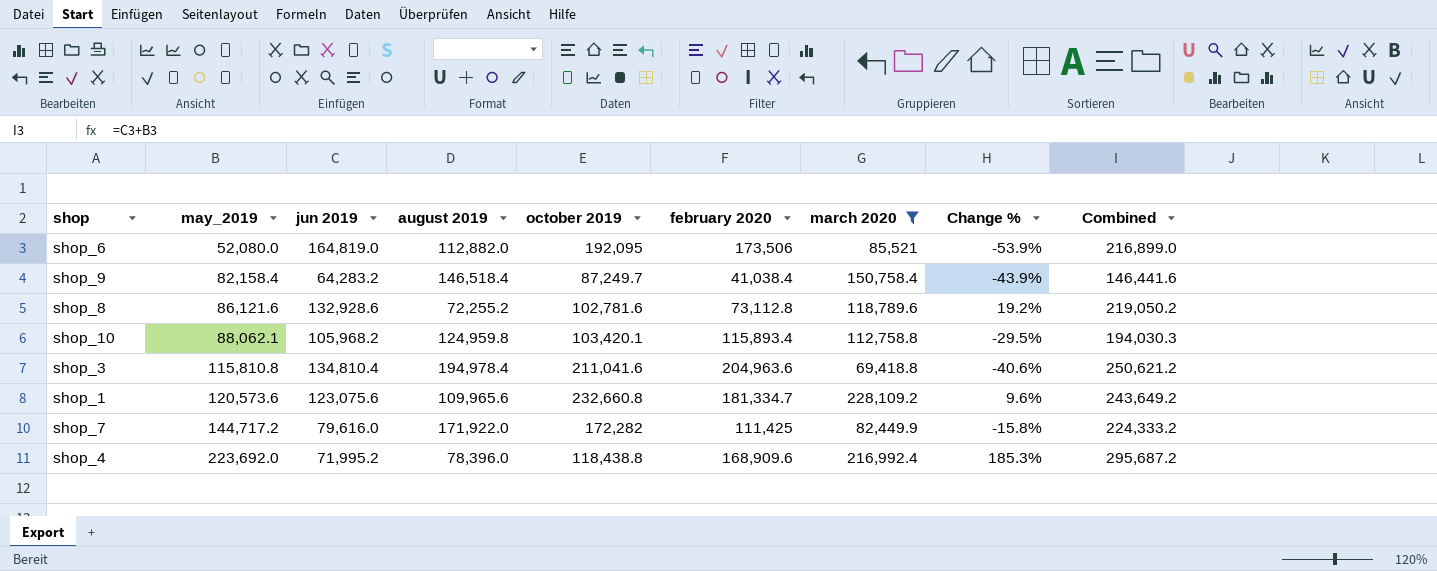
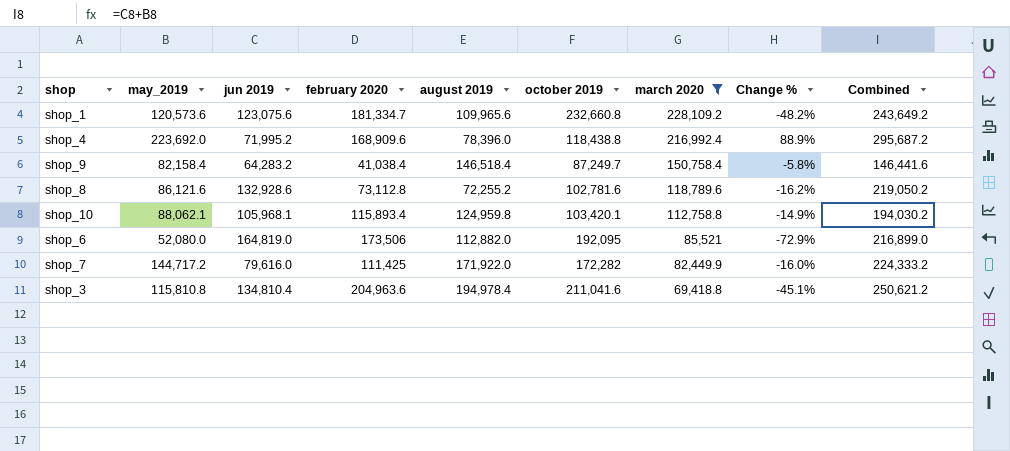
row order: may_2019 ascending -> march 2020 descending
column february 2020 | position: 6 -> 4
column Change % | formula: ([may_2019] - [august 2019]) / [august 2019] -> ([may_2019] - [october 2019]) / [october 2019]
shop_10 | jun 2019: 105,968.2 -> 105,968.1
shop_10 | Combined: 194,030.3 -> 194,030.2

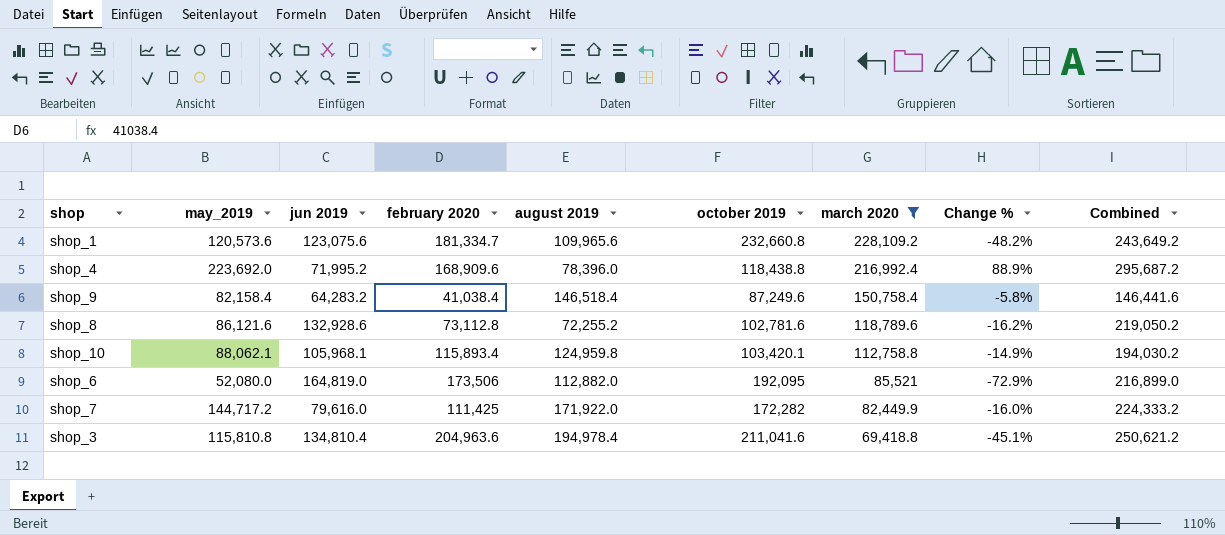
shop_9 | october 2019: 87,249.7 -> 87,249.6

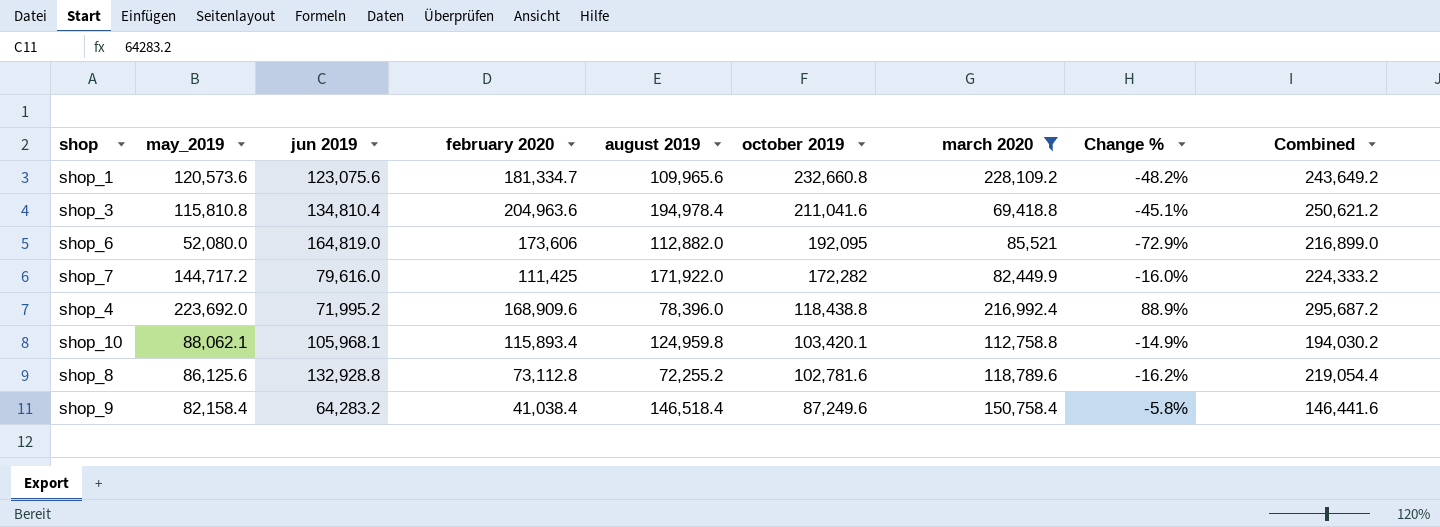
row order: march 2020 descending -> october 2019 descending
shop_6 | february 2020: 173,506 -> 173,606
shop_8 | may_2019: 86,121.6 -> 86,125.6
shop_8 | jun 2019: 132,928.6 -> 132,928.8
shop_8 | Combined: 219,050.2 -> 219,054.4

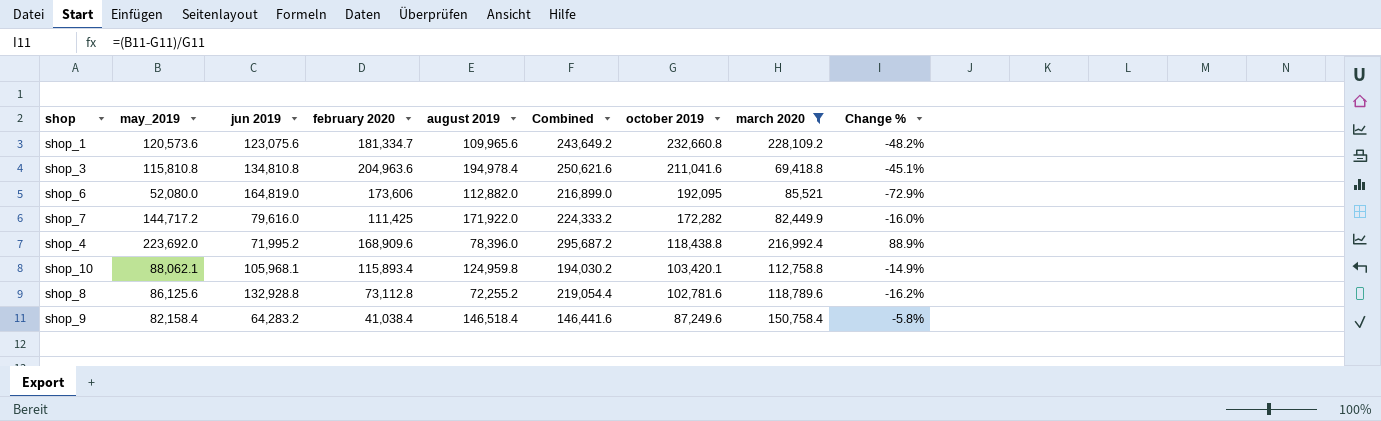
column Combined | position: 9 -> 6
shop_3 | jun 2019: 134,810.4 -> 134,810.8
shop_3 | Combined: 250,621.2 -> 250,621.6

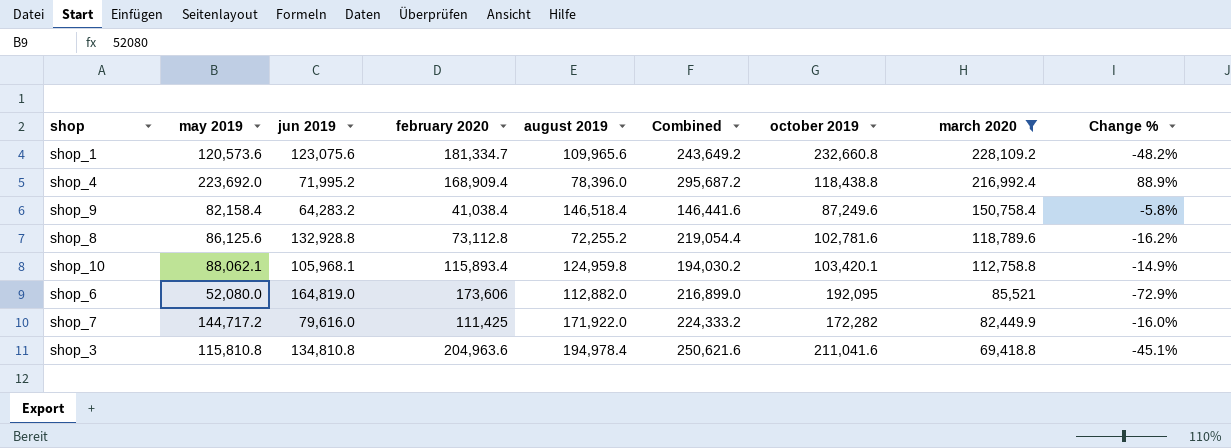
row order: october 2019 descending -> march 2020 descending
column name: may_2019 -> may 2019
shop_4 | february 2020: 168,909.6 -> 168,909.4

